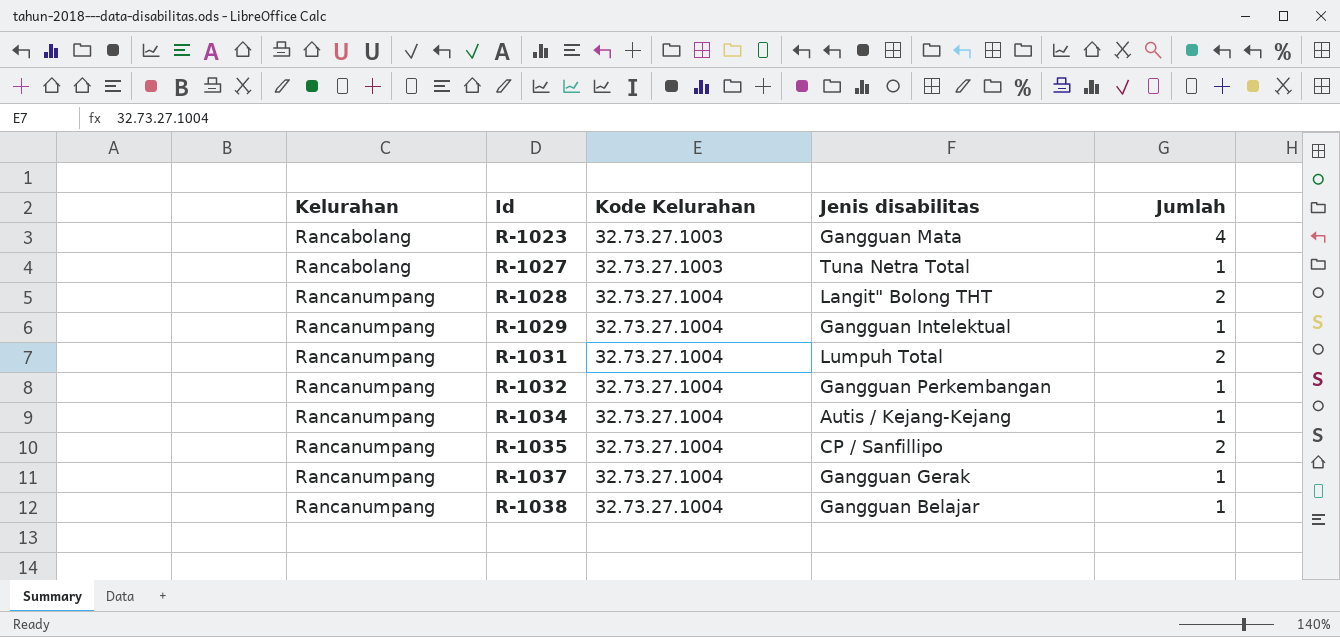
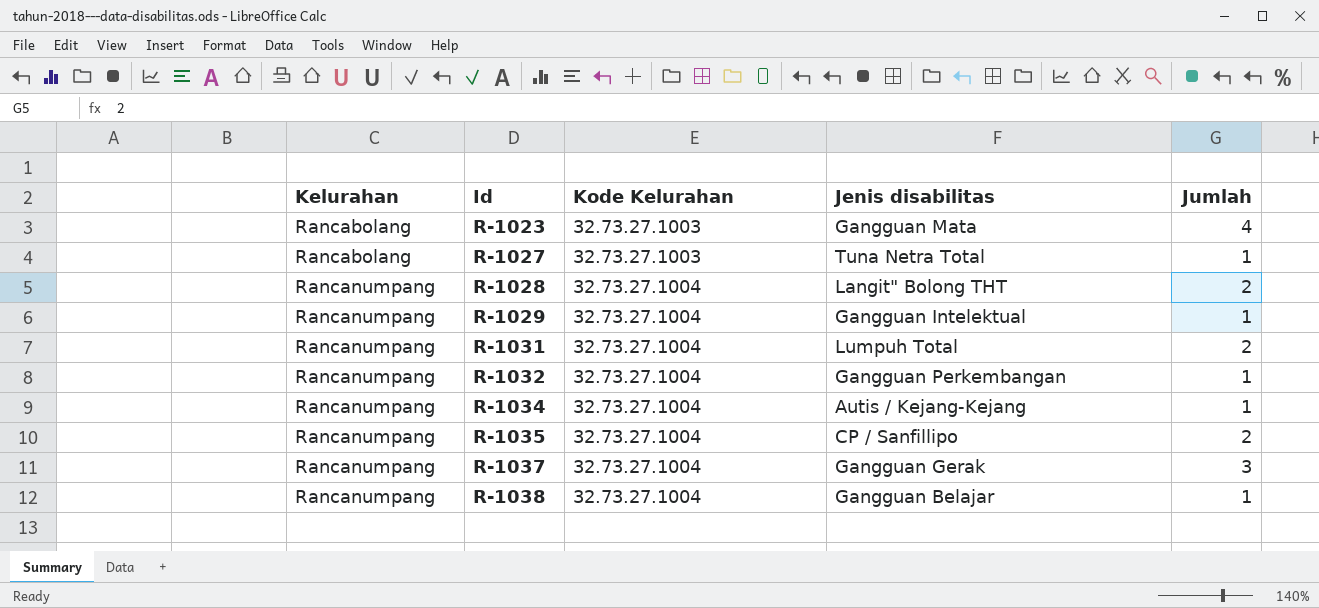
R-1037 | Jumlah: 1 -> 3

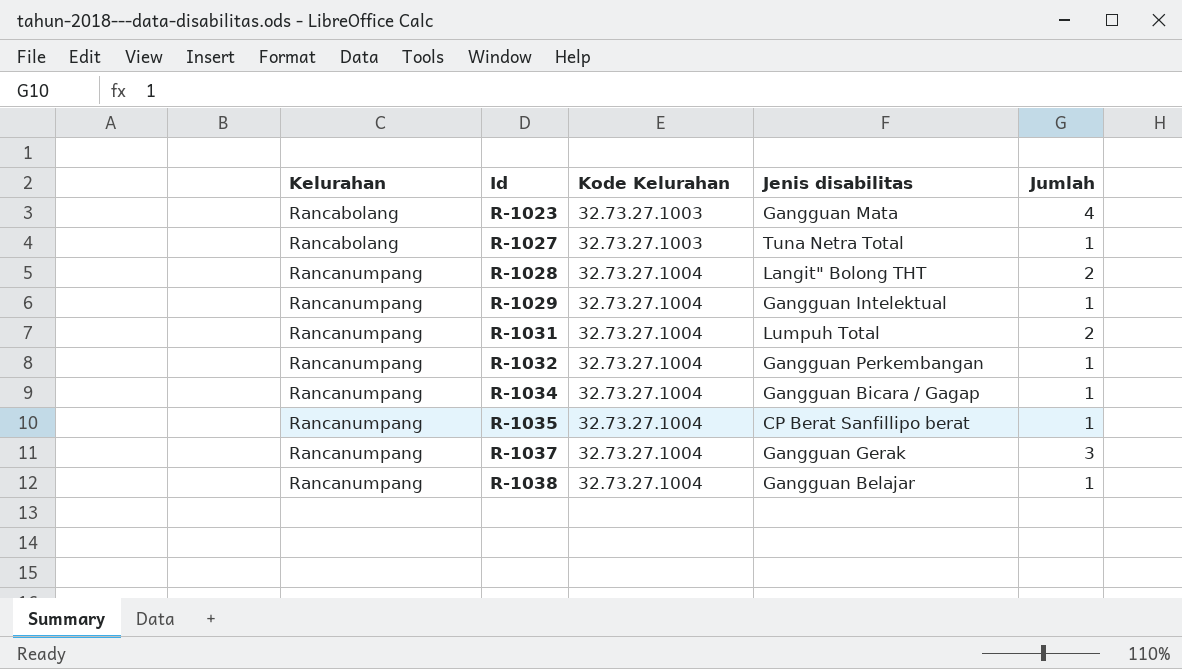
R-1034 | Jenis disabilitas: Autis / Kejang-Kejang -> Gangguan Bicara / Gagap
R-1035 | Jenis disabilitas: CP / Sanfillipo -> CP Berat Sanfillipo berat
R-1035 | Jumlah: 2 -> 1

